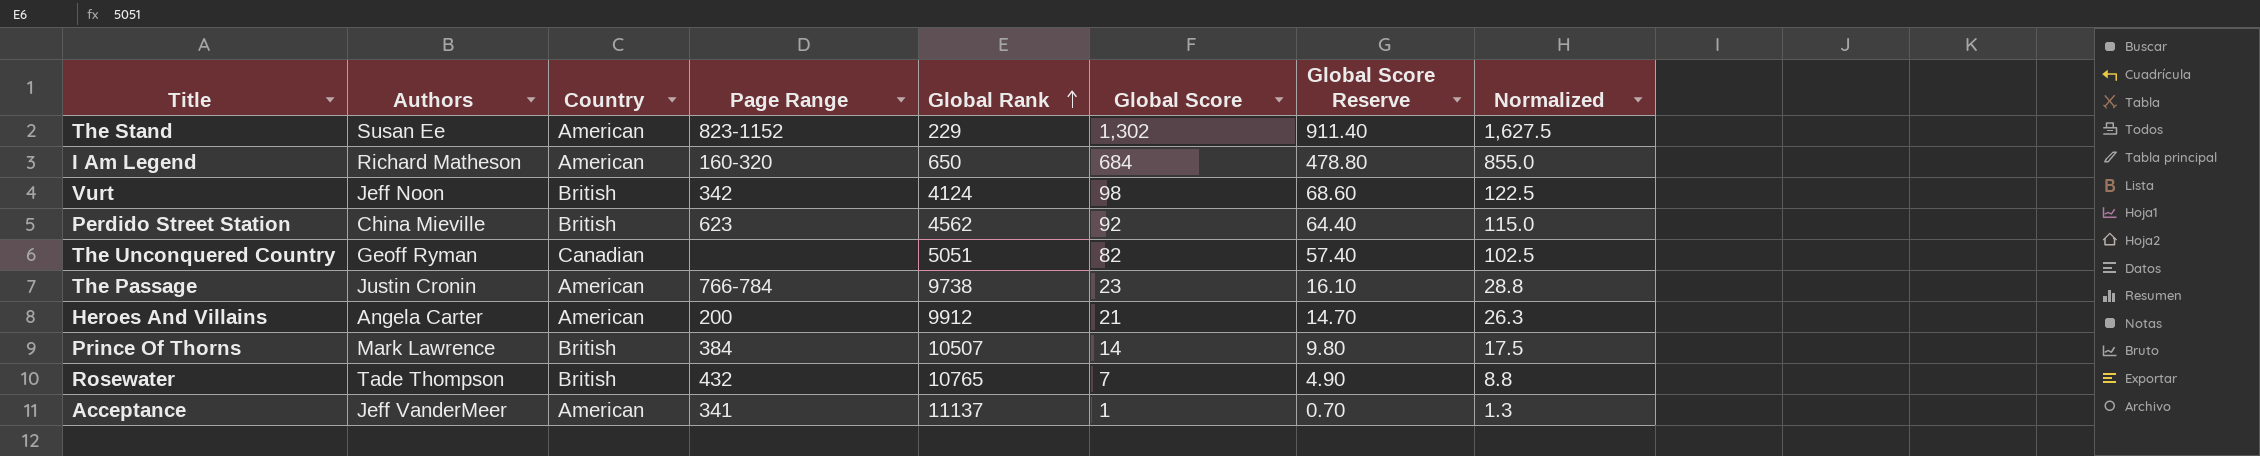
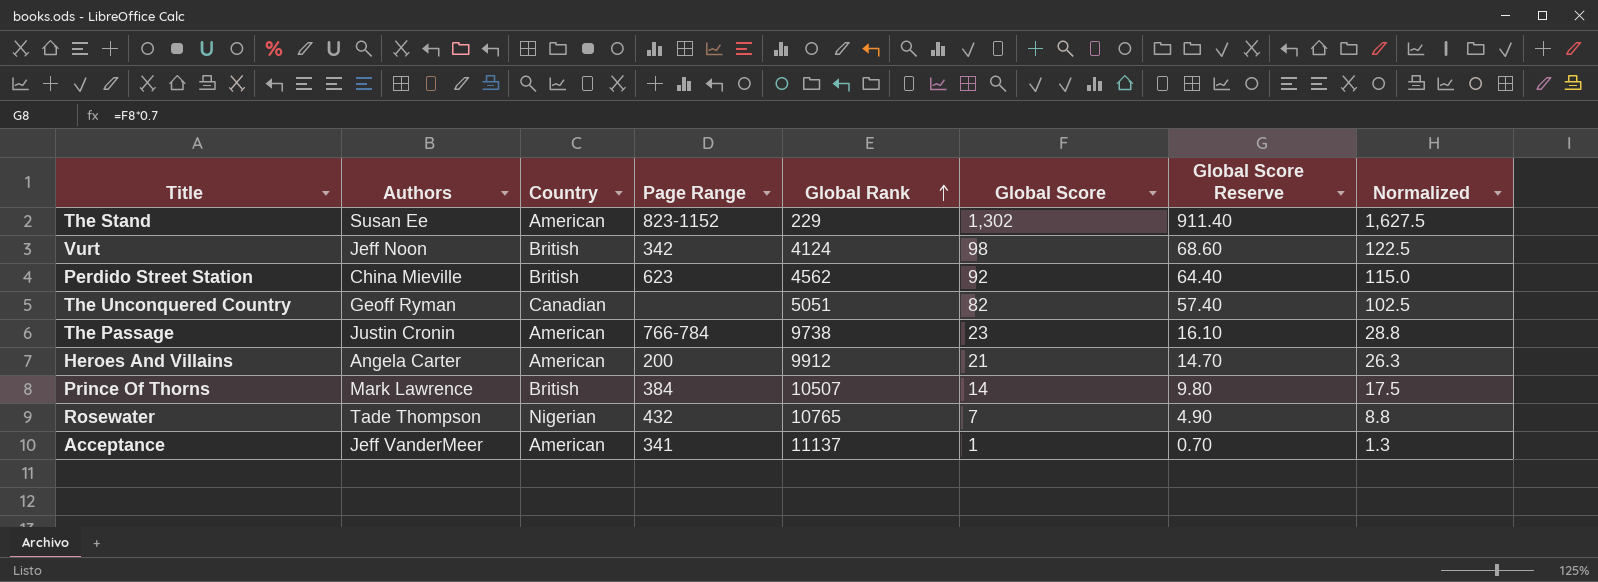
row I Am Legend: Richard Matheson | American | 160-320 | 650 | 684 | 478.80 | 855.0 -> none
Rosewater | Country: British -> Nigerian

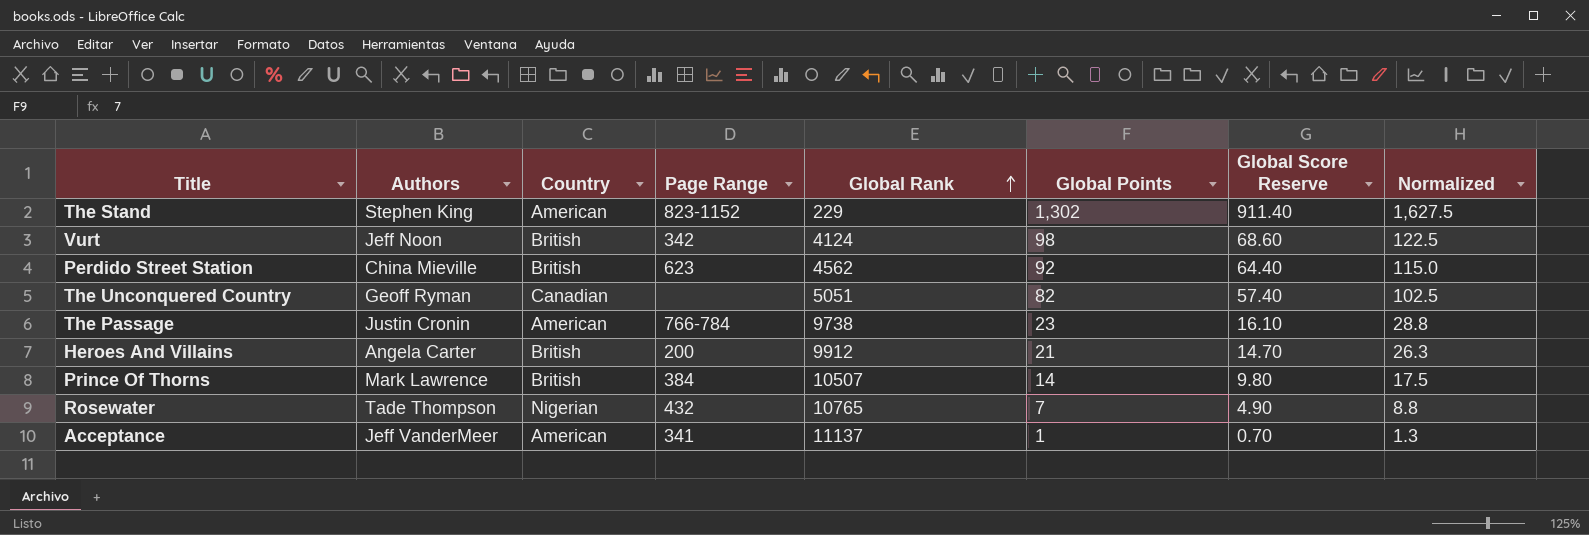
column name: Global Score -> Global Points
The Stand | Authors: Susan Ee -> Stephen King
Heroes And Villains | Country: American -> British

